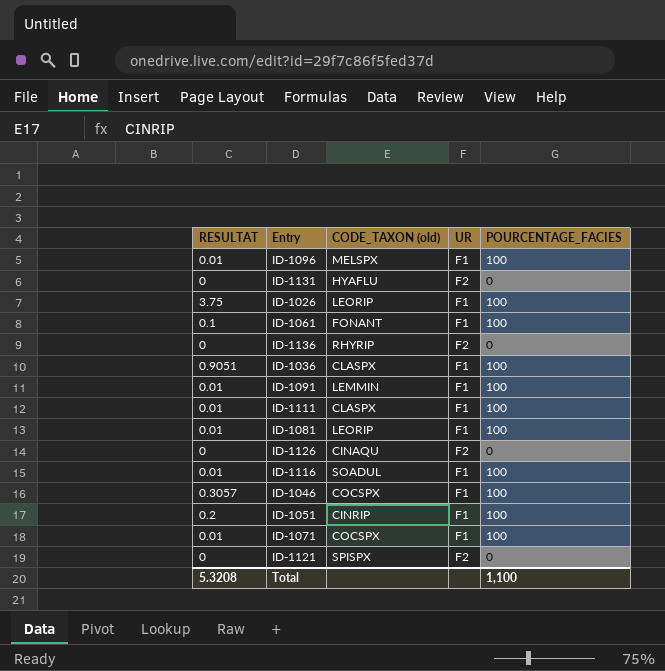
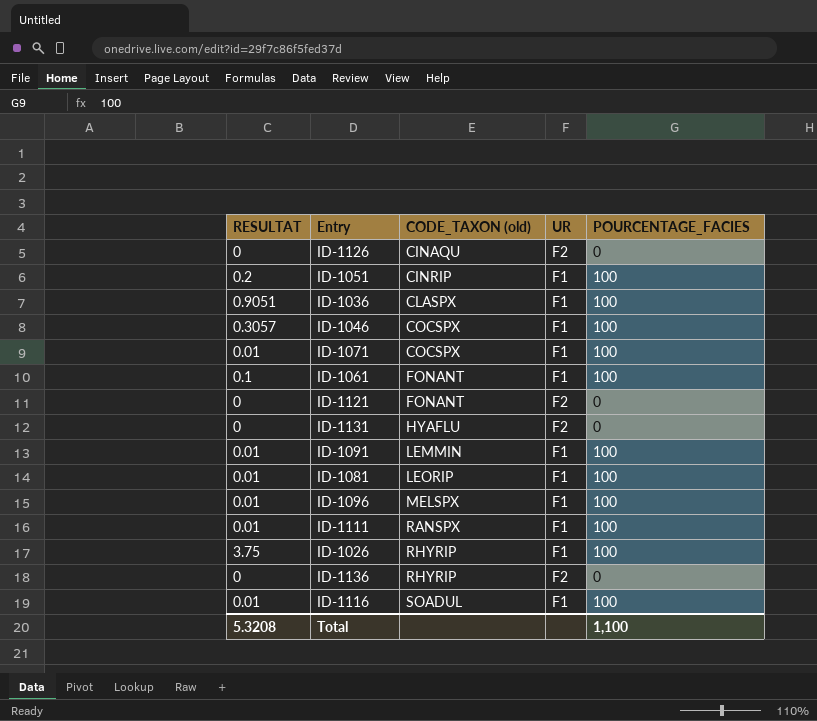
row order: none -> CODE_TAXON (old) ascending
ID-1121 | CODE_TAXON (old): SPISPX -> FONANT
ID-1111 | CODE_TAXON (old): CLASPX -> RANSPX
ID-1026 | CODE_TAXON (old): LEORIP -> RHYRIP

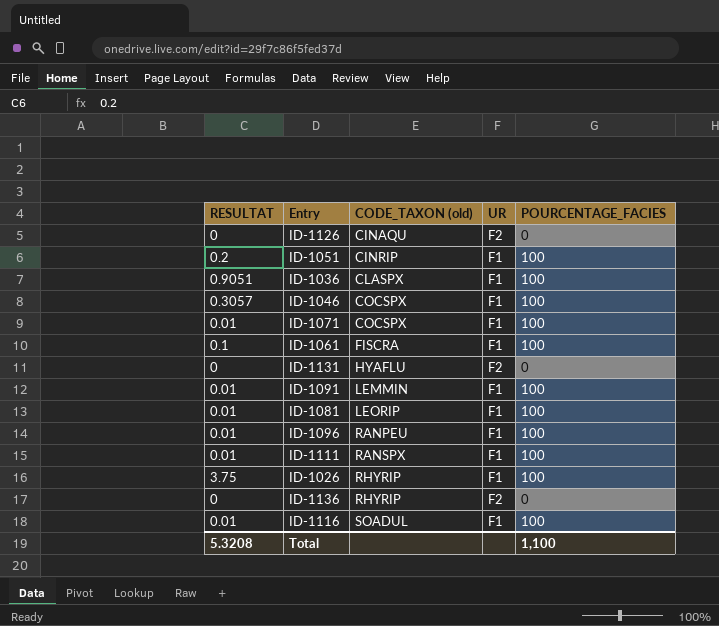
row ID-1121: 0 | FONANT | F2 | 0 -> none
ID-1061 | CODE_TAXON (old): FONANT -> FISCRA
ID-1096 | CODE_TAXON (old): MELSPX -> RANPEU

